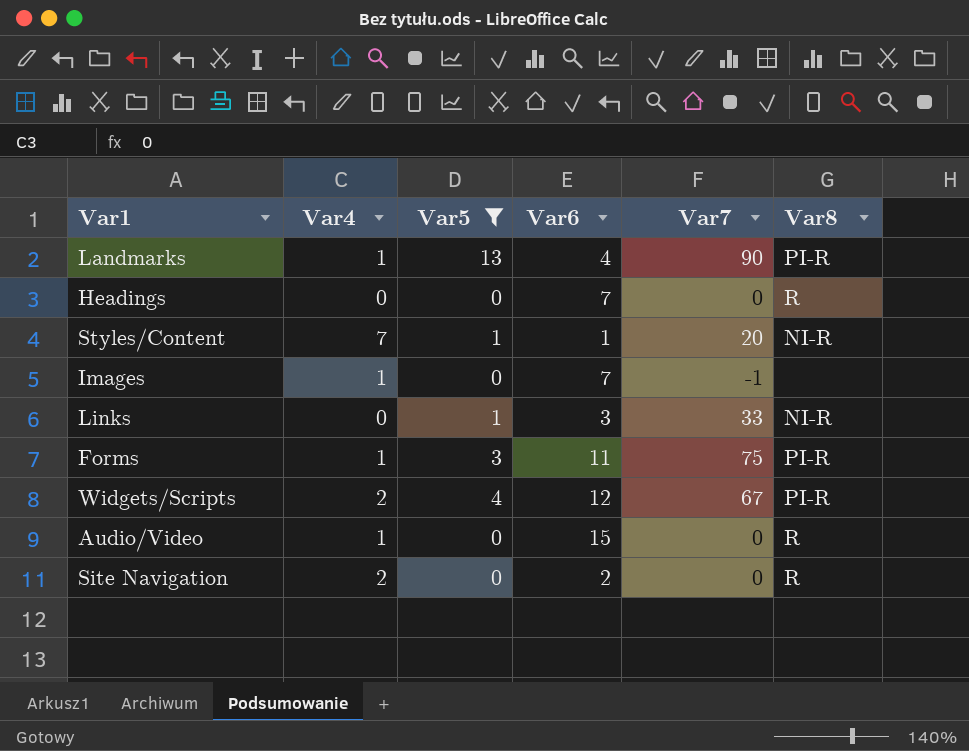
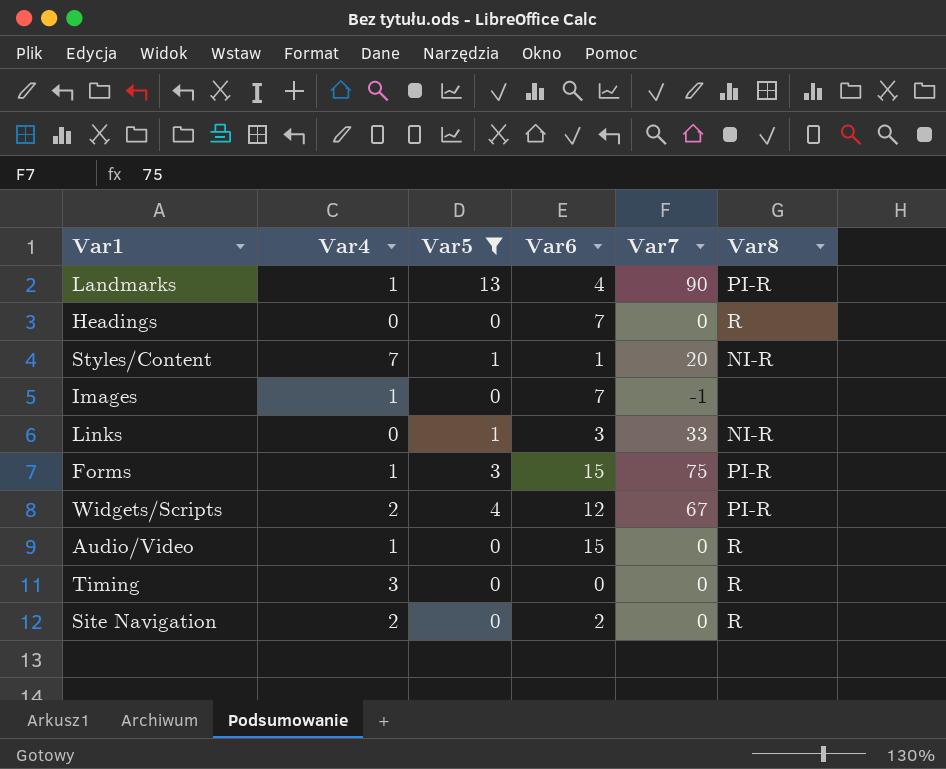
Forms | Var6: 11 -> 15
row Timing: none -> 3 | 0 | 0 | 0 | R

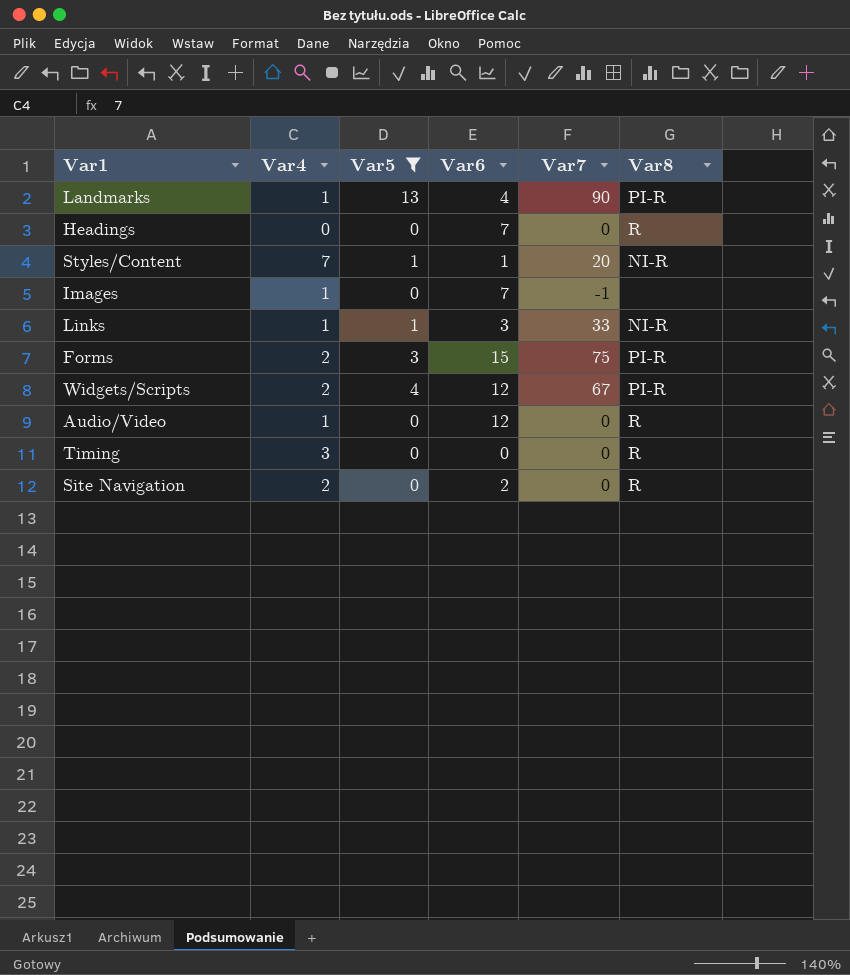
Links | Var4: 0 -> 1
Forms | Var4: 1 -> 2
Audio/Video | Var6: 15 -> 12

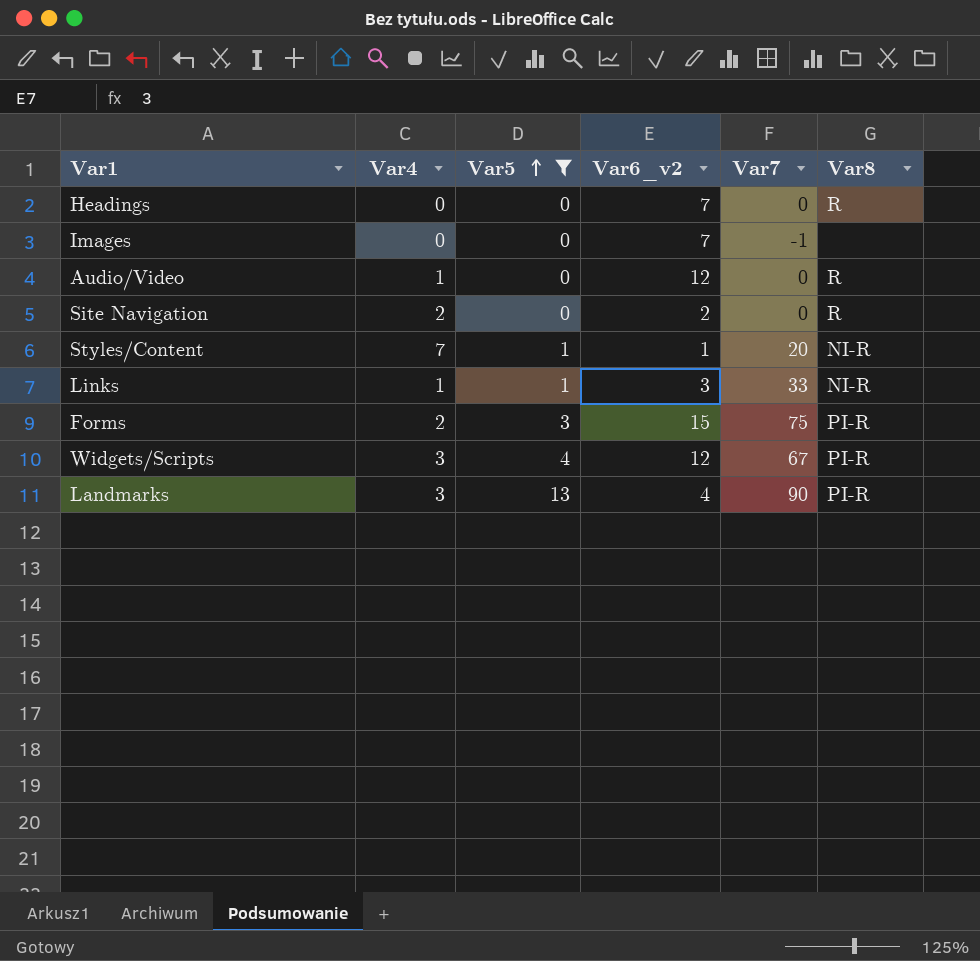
row order: none -> Var5 ascending
column name: Var6 -> Var6_v2
row Timing: 3 | 0 | 0 | 0 | R -> none
Images | Var4: 1 -> 0
Widgets/Scripts | Var4: 2 -> 3
Landmarks | Var4: 1 -> 3

